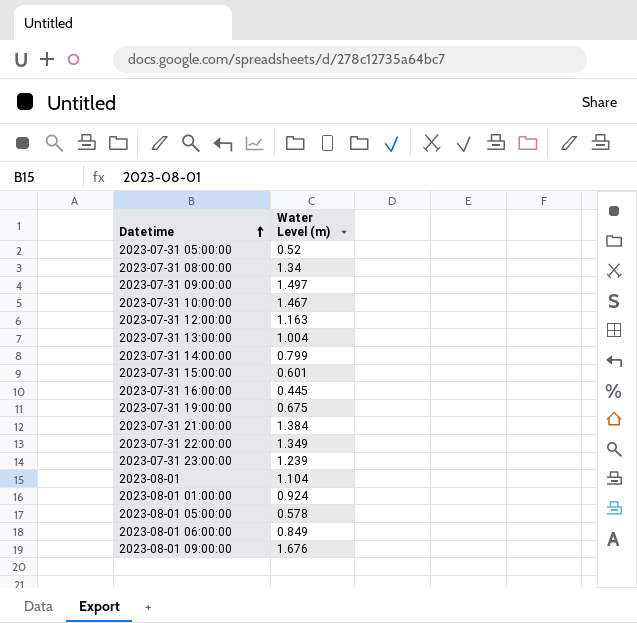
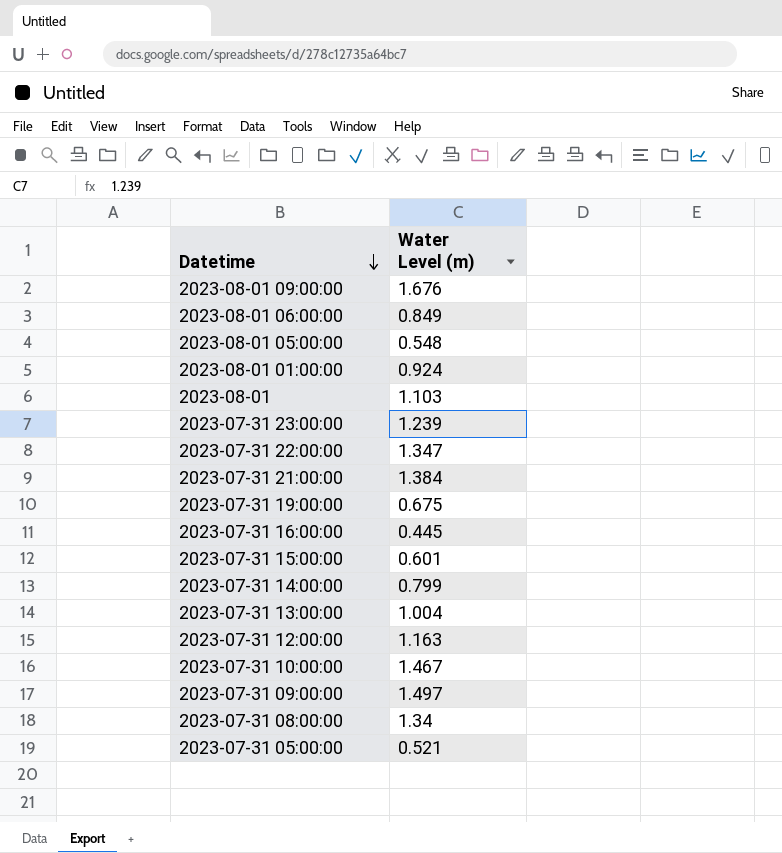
row order: Datetime ascending -> Datetime descending
2023-08-01 05:00:00 | Water Level (m): 0.578 -> 0.548
2023-08-01 | Water Level (m): 1.104 -> 1.103
2023-07-31 22:00:00 | Water Level (m): 1.349 -> 1.347
2023-07-31 05:00:00 | Water Level (m): 0.52 -> 0.521

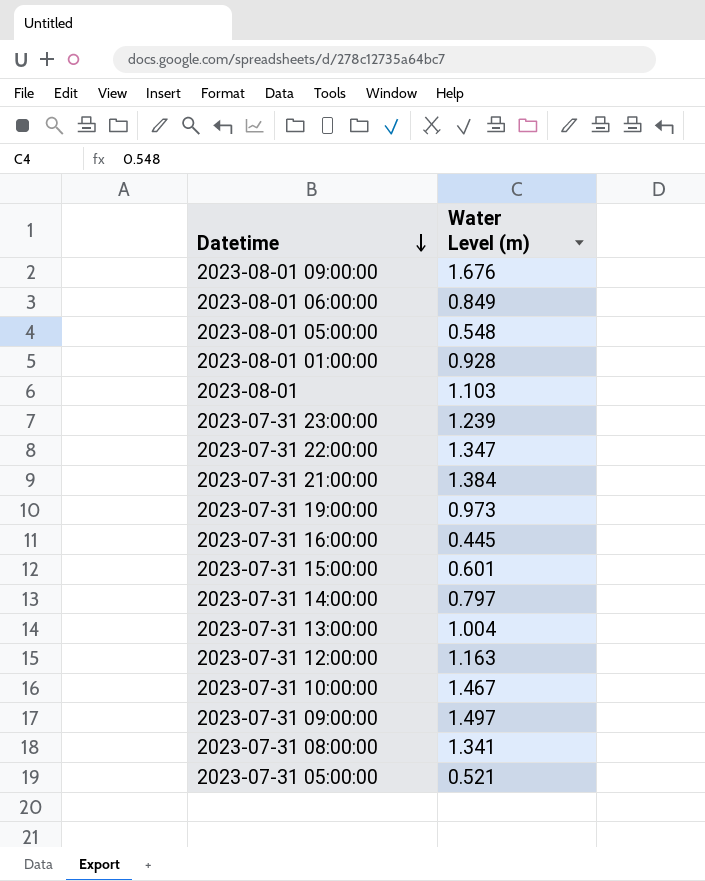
2023-08-01 01:00:00 | Water Level (m): 0.924 -> 0.928
2023-07-31 19:00:00 | Water Level (m): 0.675 -> 0.973
2023-07-31 14:00:00 | Water Level (m): 0.799 -> 0.797
2023-07-31 08:00:00 | Water Level (m): 1.34 -> 1.341

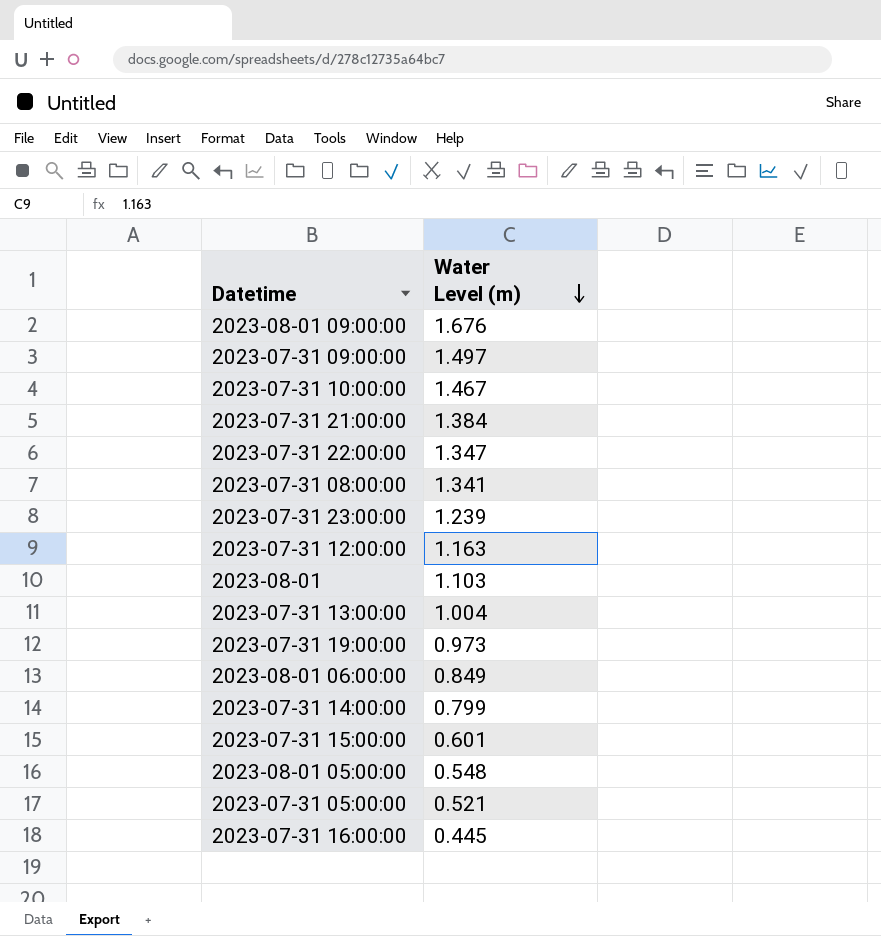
row order: Datetime descending -> Water Level (m) descending
row 2023-08-01 01:00:00: 0.928 -> none
2023-07-31 14:00:00 | Water Level (m): 0.797 -> 0.799

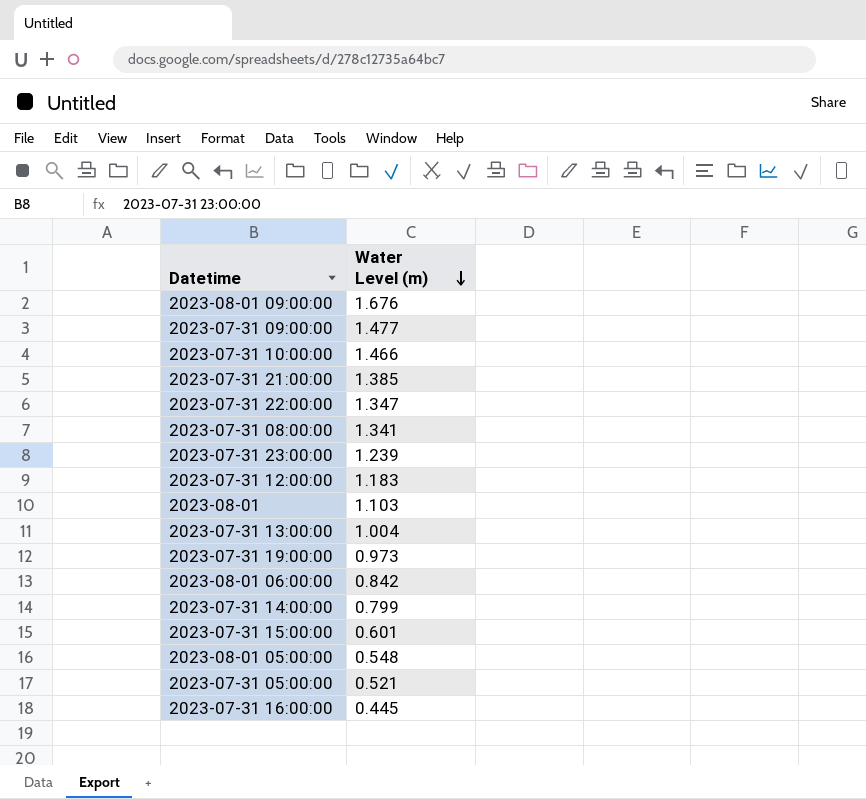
2023-07-31 09:00:00 | Water Level (m): 1.497 -> 1.477
2023-07-31 10:00:00 | Water Level (m): 1.467 -> 1.466
2023-07-31 21:00:00 | Water Level (m): 1.384 -> 1.385
2023-07-31 12:00:00 | Water Level (m): 1.163 -> 1.183
2023-08-01 06:00:00 | Water Level (m): 0.849 -> 0.842

